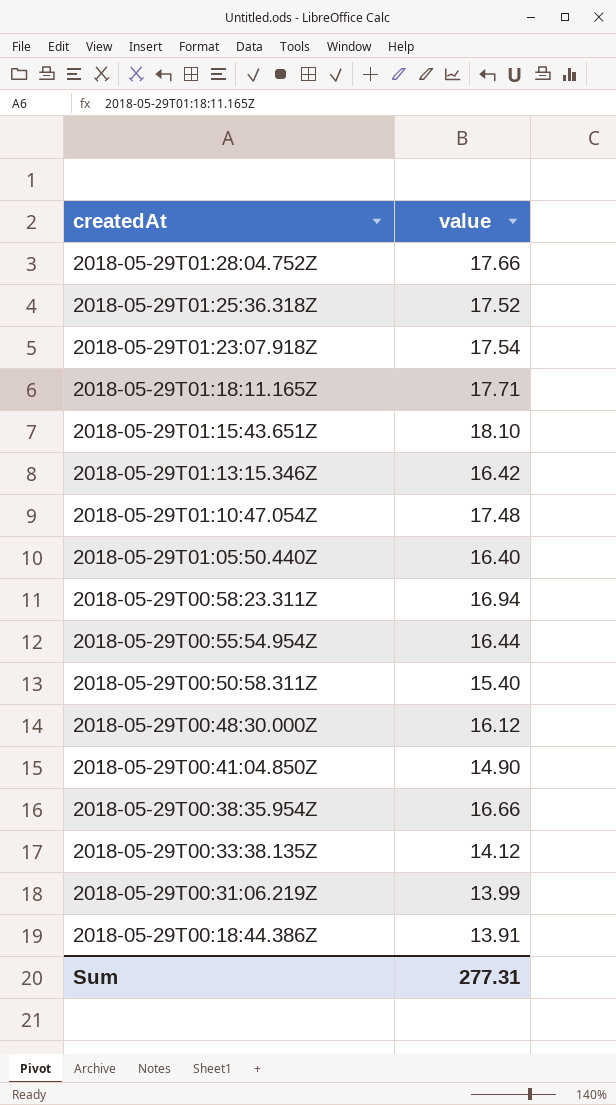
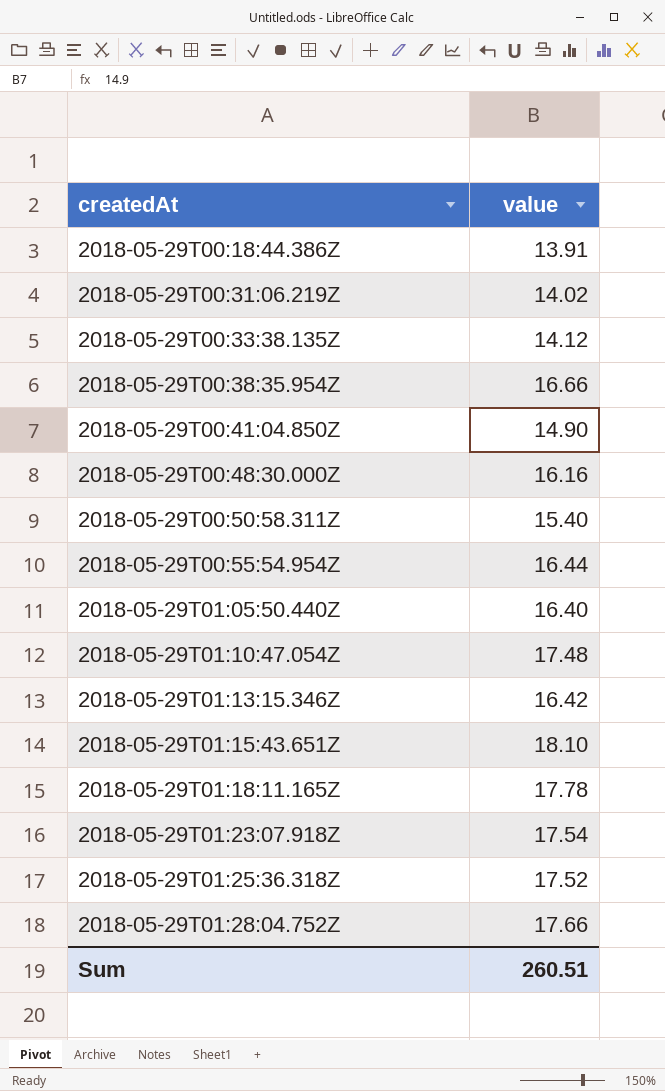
row order: createdAt descending -> createdAt ascending
row 2018-05-29T00:58:23.311Z: 16.94 -> none
2018-05-29T00:31:06.219Z | value: 13.99 -> 14.02
2018-05-29T00:48:30.000Z | value: 16.12 -> 16.16
2018-05-29T01:18:11.165Z | value: 17.71 -> 17.78
Sum | value: 277.31 -> 260.51

